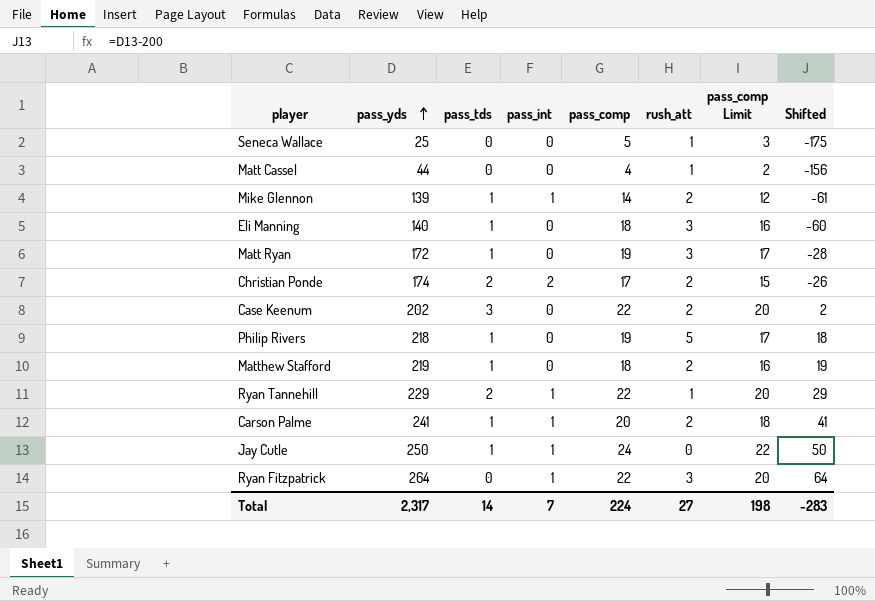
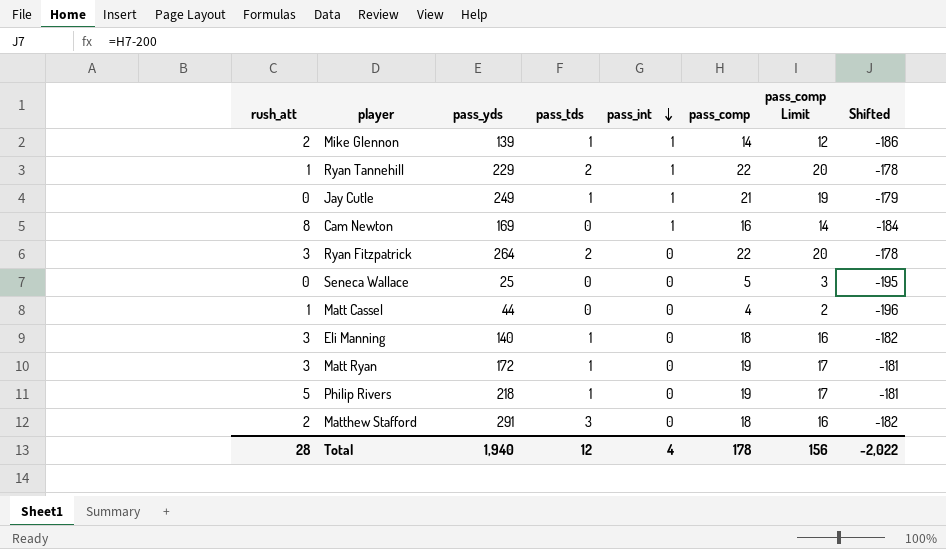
row order: pass_yds ascending -> pass_int descending
column rush_att | position: 6 -> 1
column Shifted | formula: [pass_yds] - 200 -> [pass_comp] - 200
row Christian Ponde: 174 | 2 | 2 | 17 | 2 | 15 | -26 -> none
row Case Keenum: 202 | 3 | 0 | 22 | 2 | 20 | 2 -> none
row Carson Palme: 241 | 1 | 1 | 20 | 2 | 18 | 41 -> none
Jay Cutle | pass_yds: 250 -> 249
Jay Cutle | pass_comp: 24 -> 21
Jay Cutle | pass_comp Limit: 22 -> 19
row Cam Newton: none -> 8 | 169 | 0 | 1 | 16 | 14 | -184
Ryan Fitzpatrick | pass_tds: 0 -> 2
Ryan Fitzpatrick | pass_int: 1 -> 0
Seneca Wallace | rush_att: 1 -> 0
Matthew Stafford | pass_yds: 219 -> 291
Matthew Stafford | pass_tds: 1 -> 3
Total | rush_att: 27 -> 28
Total | pass_yds: 2,317 -> 1,940
Total | pass_tds: 14 -> 12
Total | pass_int: 7 -> 4
Total | pass_comp: 224 -> 178
Total | pass_comp Limit: 198 -> 156
Total | Shifted: -283 -> -2,022

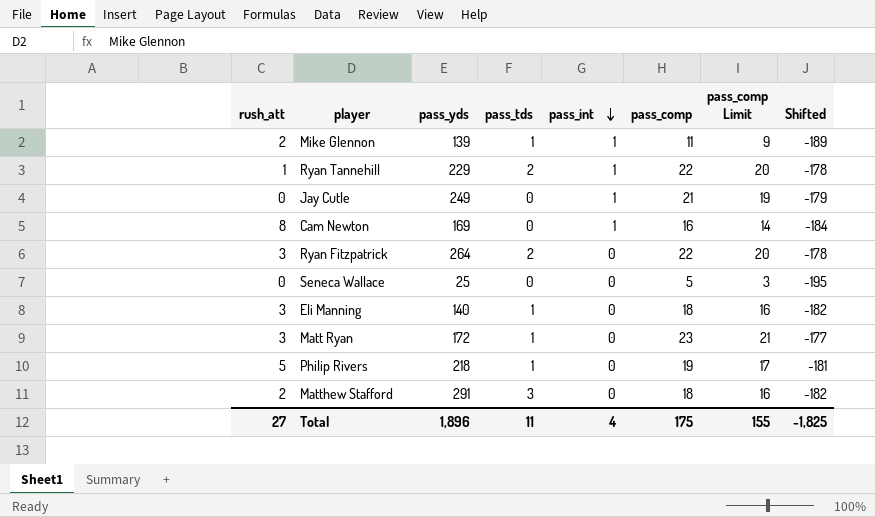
row Matt Cassel: 1 | 44 | 0 | 0 | 4 | 2 | -196 -> none
Mike Glennon | pass_comp: 14 -> 11
Mike Glennon | pass_comp Limit: 12 -> 9
Mike Glennon | Shifted: -186 -> -189
Jay Cutle | pass_tds: 1 -> 0
Matt Ryan | pass_comp: 19 -> 23
Matt Ryan | pass_comp Limit: 17 -> 21
Matt Ryan | Shifted: -181 -> -177
Total | rush_att: 28 -> 27
Total | pass_yds: 1,940 -> 1,896
Total | pass_tds: 12 -> 11
Total | pass_comp: 178 -> 175
Total | pass_comp Limit: 156 -> 155
Total | Shifted: -2,022 -> -1,825

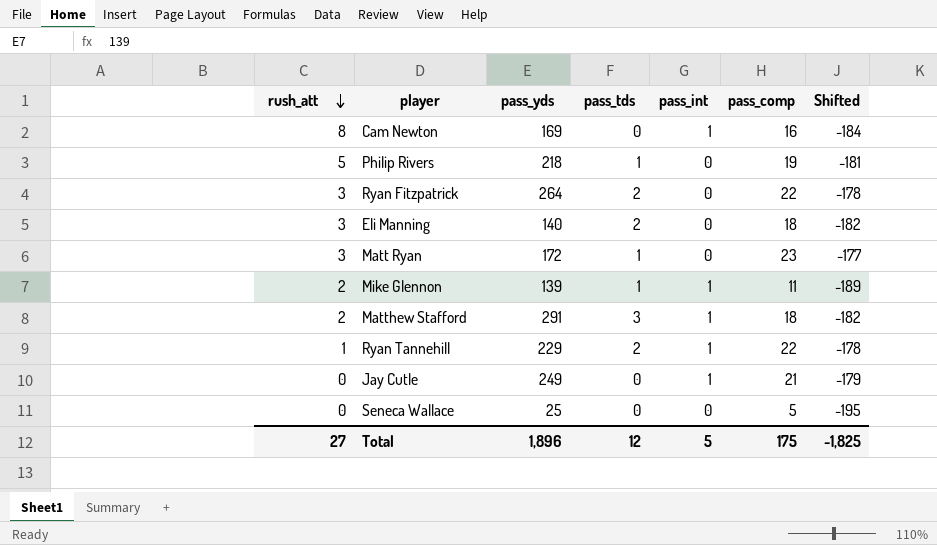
row order: pass_int descending -> rush_att descending
column pass_comp Limit | formula: [pass_comp] - 2 -> none
Eli Manning | pass_tds: 1 -> 2
Matthew Stafford | pass_int: 0 -> 1
Total | pass_tds: 11 -> 12
Total | pass_int: 4 -> 5

